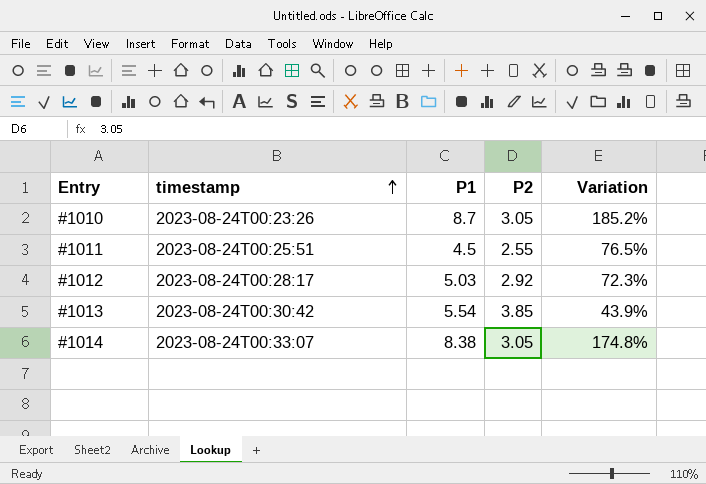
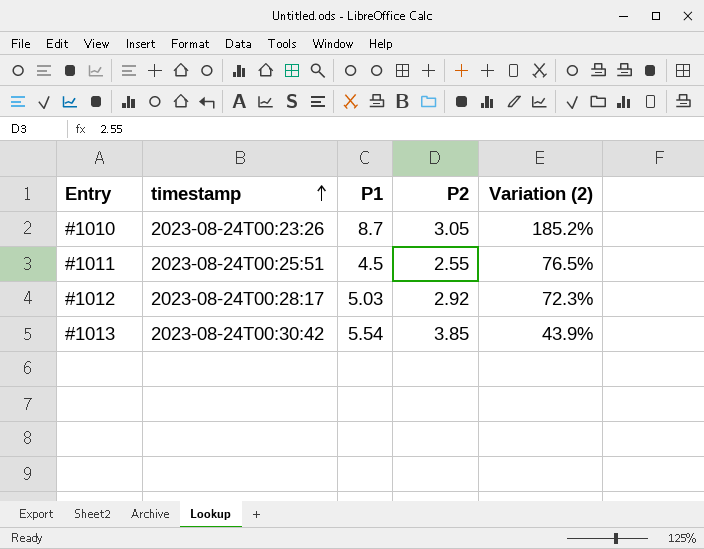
column name: Variation -> Variation (2)
row #1014: 2023-08-24T00:33:07 | 8.38 | 3.05 | 174.8% -> none

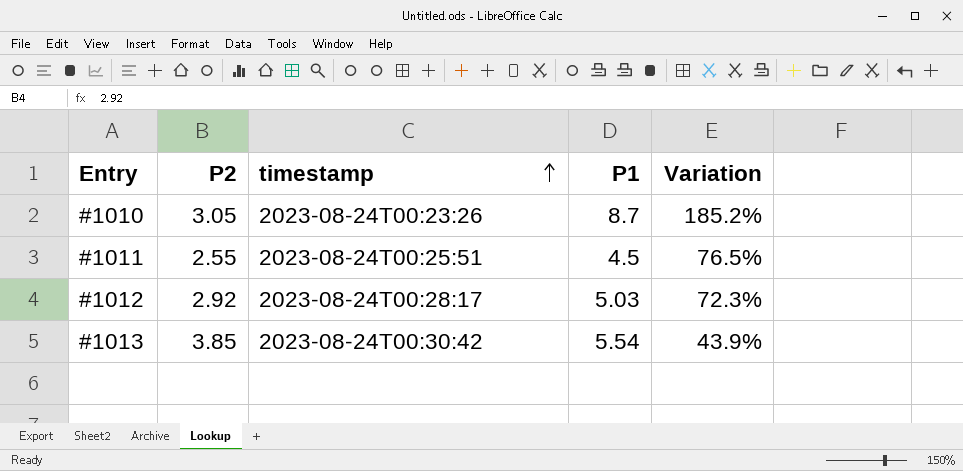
column P2 | position: 4 -> 2
column name: Variation (2) -> Variation

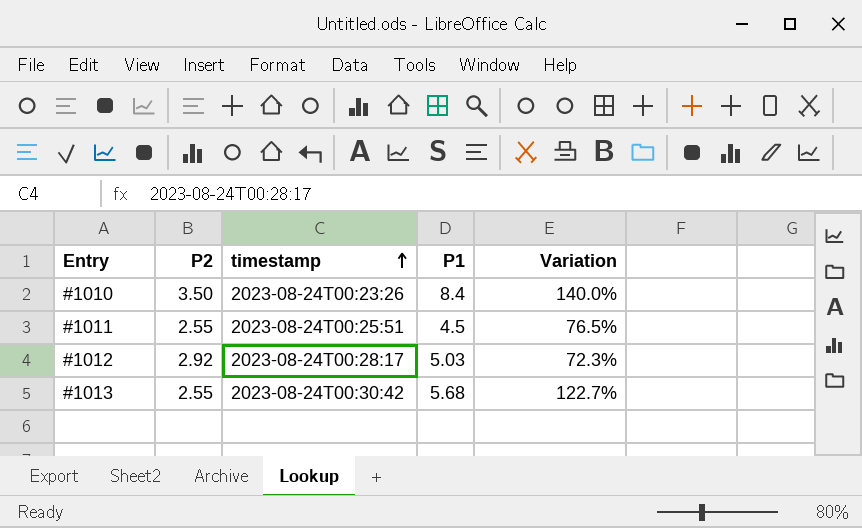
#1010 | P2: 3.05 -> 3.50
#1010 | P1: 8.7 -> 8.4
#1010 | Variation: 185.2% -> 140.0%
#1013 | P2: 3.85 -> 2.55
#1013 | P1: 5.54 -> 5.68
#1013 | Variation: 43.9% -> 122.7%

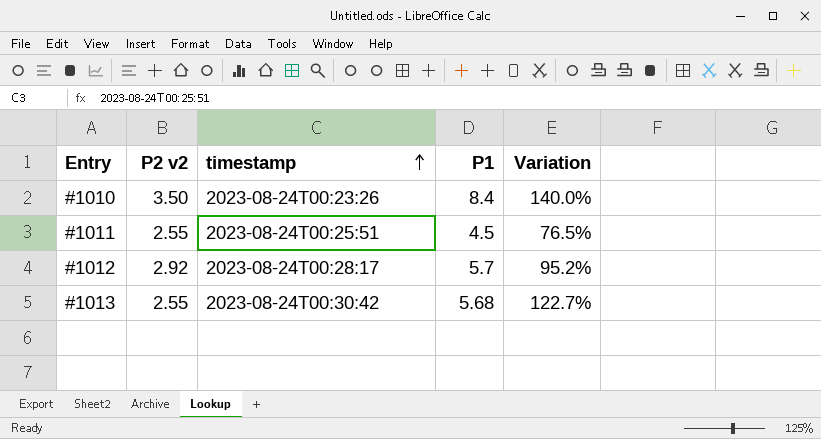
column name: P2 -> P2 v2
#1012 | P1: 5.03 -> 5.7
#1012 | Variation: 72.3% -> 95.2%

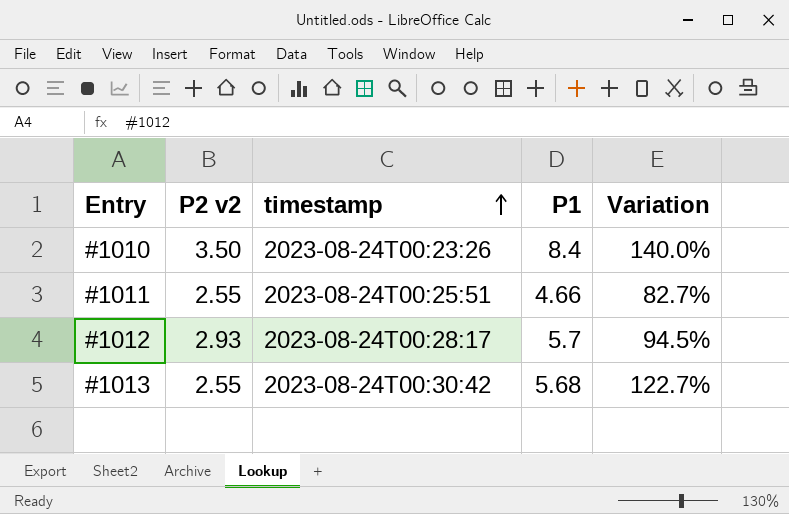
#1011 | P1: 4.5 -> 4.66
#1011 | Variation: 76.5% -> 82.7%
#1012 | P2 v2: 2.92 -> 2.93
#1012 | Variation: 95.2% -> 94.5%

